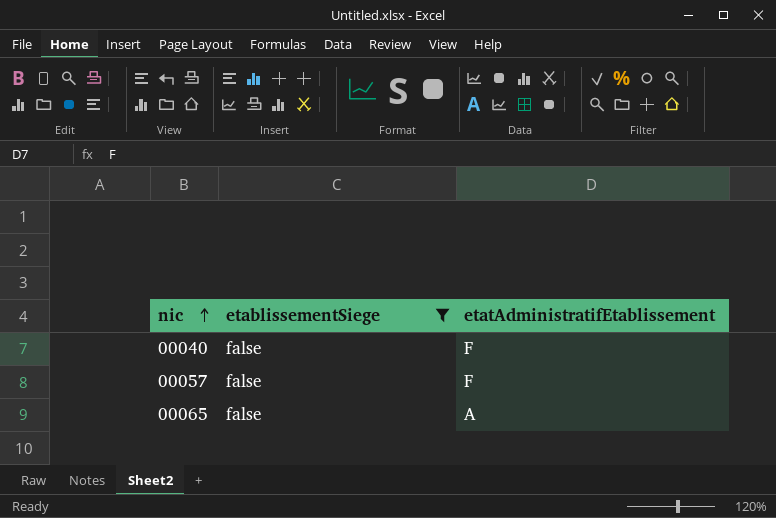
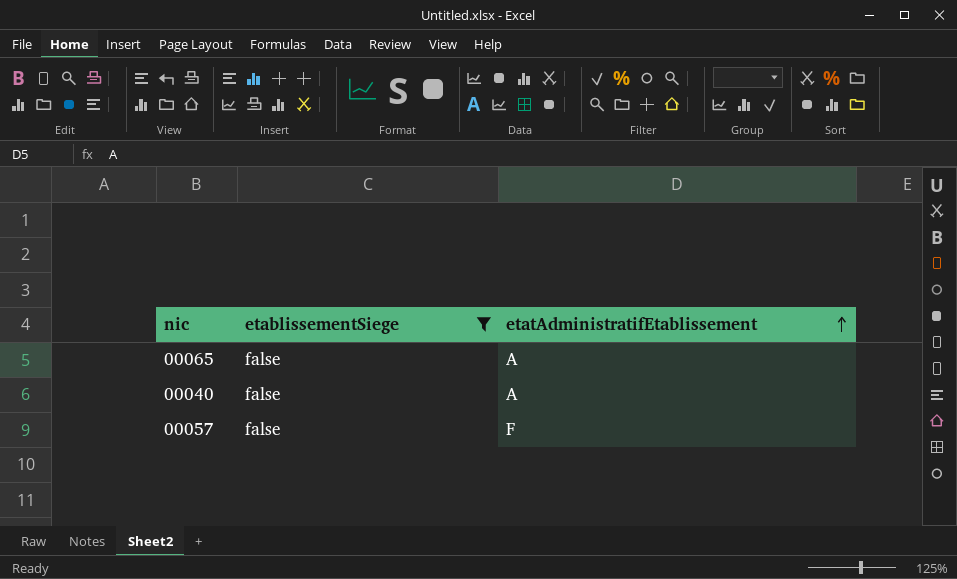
row order: nic ascending -> etatAdministratifEtablissement ascending
00040 | etatAdministratifEtablissement: F -> A

